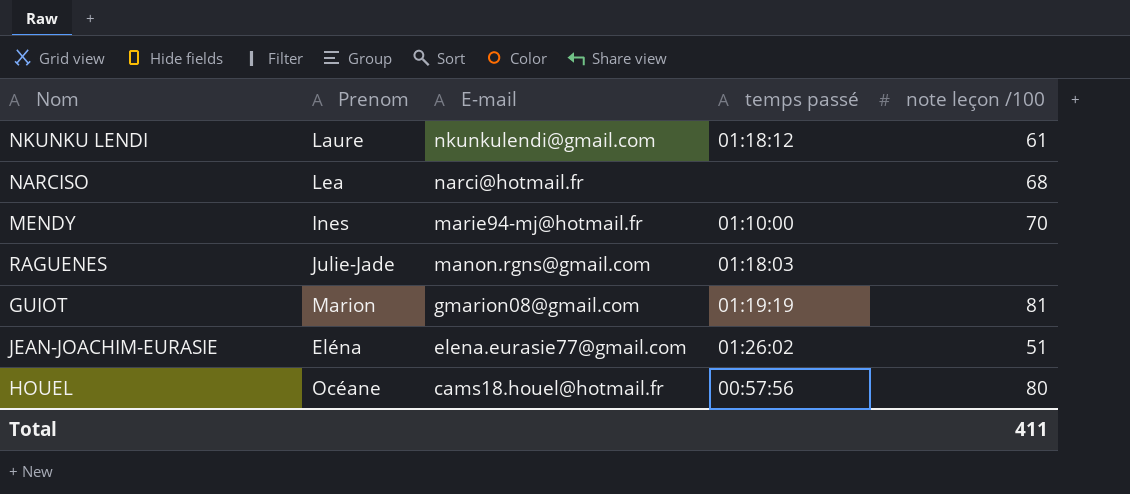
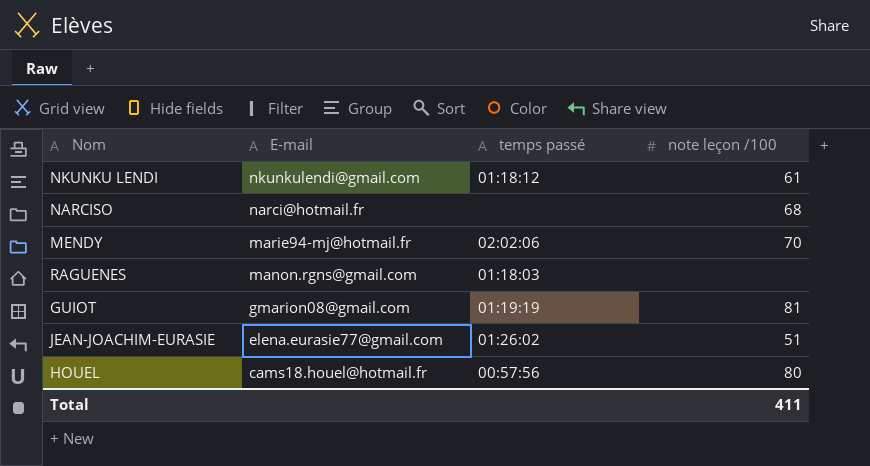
column Prenom | position: 2 -> none
MENDY | temps passé: 01:10:00 -> 02:02:06

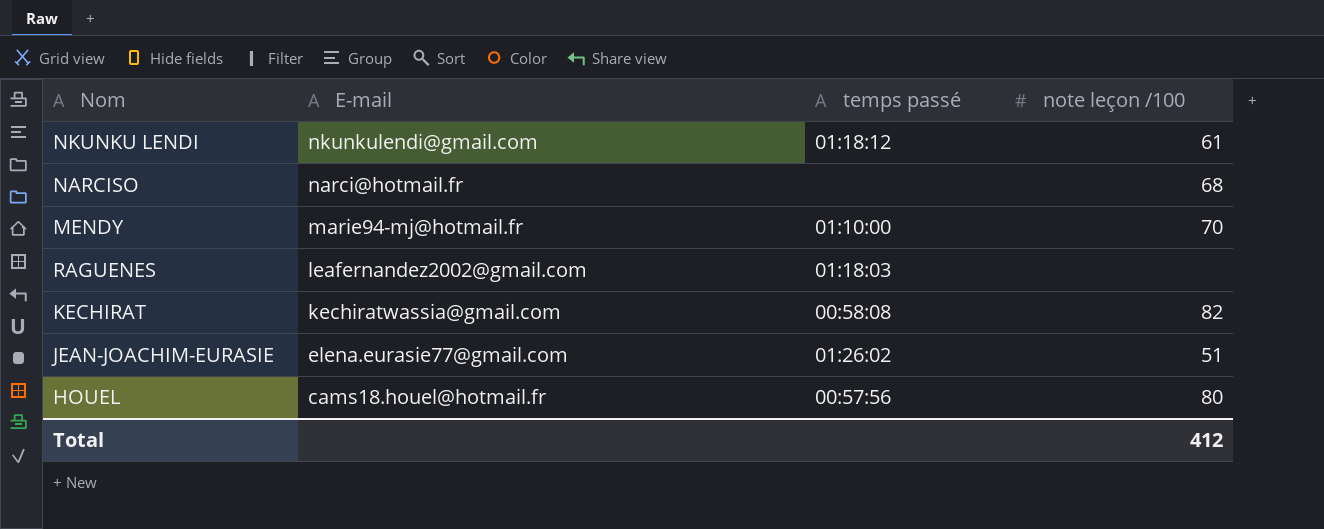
row GUIOT: gmarion08@gmail.com | 01:19:19 | 81 -> none
MENDY | temps passé: 02:02:06 -> 01:10:00
RAGUENES | E-mail: manon.rgns@gmail.com -> leafernandez2002@gmail.com
row KECHIRAT: none -> kechiratwassia@gmail.com | 00:58:08 | 82
Total | note leçon /100: 411 -> 412

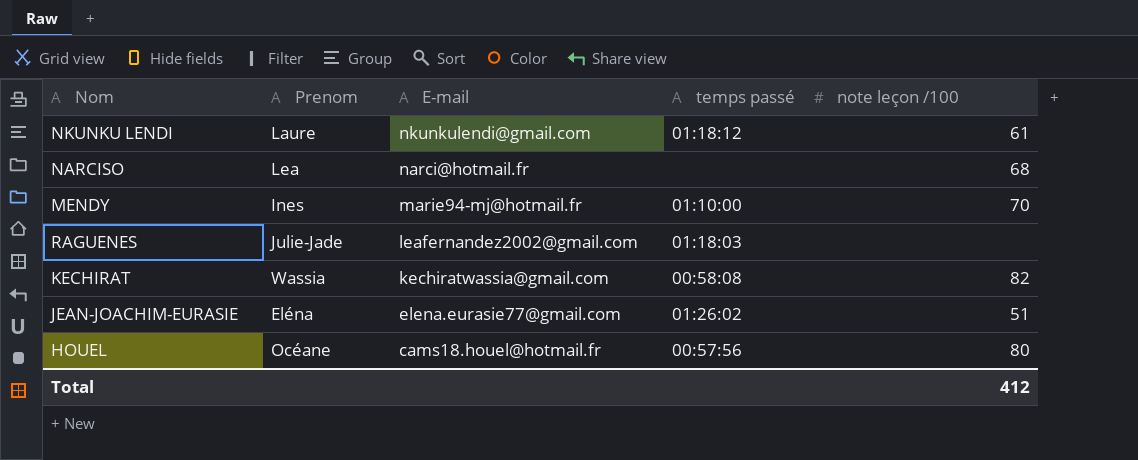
column Prenom | position: none -> 2

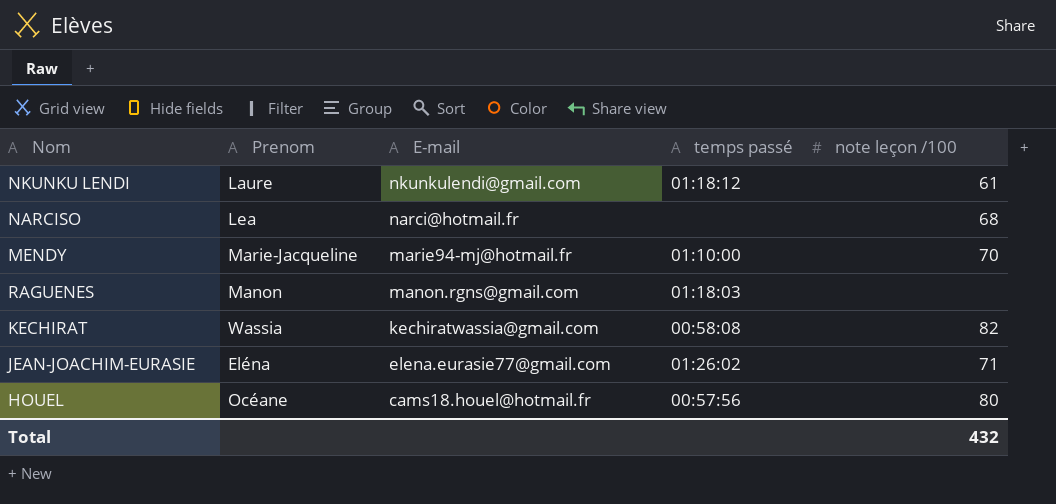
MENDY | Prenom: Ines -> Marie-Jacqueline
RAGUENES | Prenom: Julie-Jade -> Manon
RAGUENES | E-mail: leafernandez2002@gmail.com -> manon.rgns@gmail.com
JEAN-JOACHIM-EURASIE | note leçon /100: 51 -> 71
Total | note leçon /100: 412 -> 432

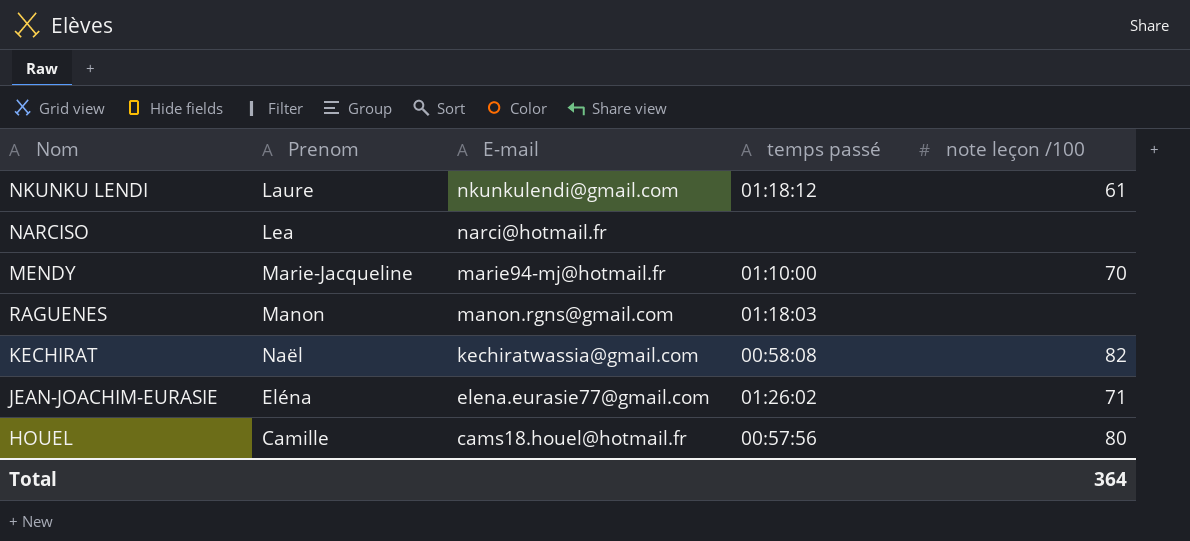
NARCISO | note leçon /100: 68 -> none
KECHIRAT | Prenom: Wassia -> Naël
HOUEL | Prenom: Océane -> Camille
Total | note leçon /100: 432 -> 364

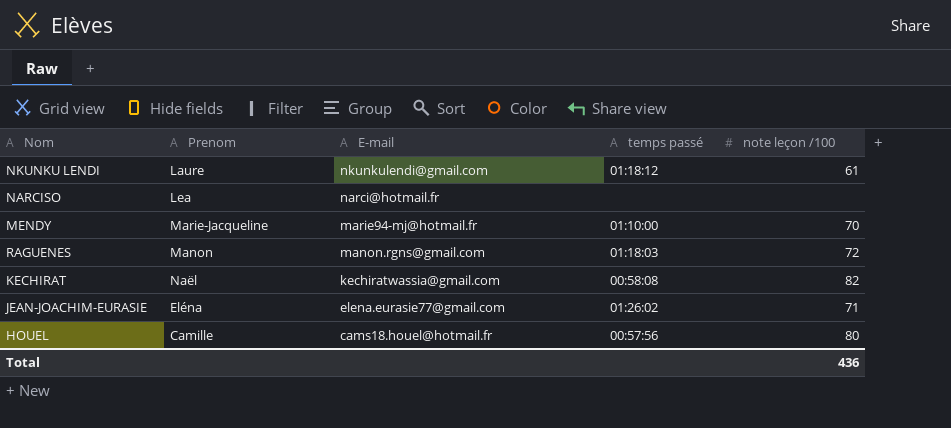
RAGUENES | note leçon /100: none -> 72
Total | note leçon /100: 364 -> 436

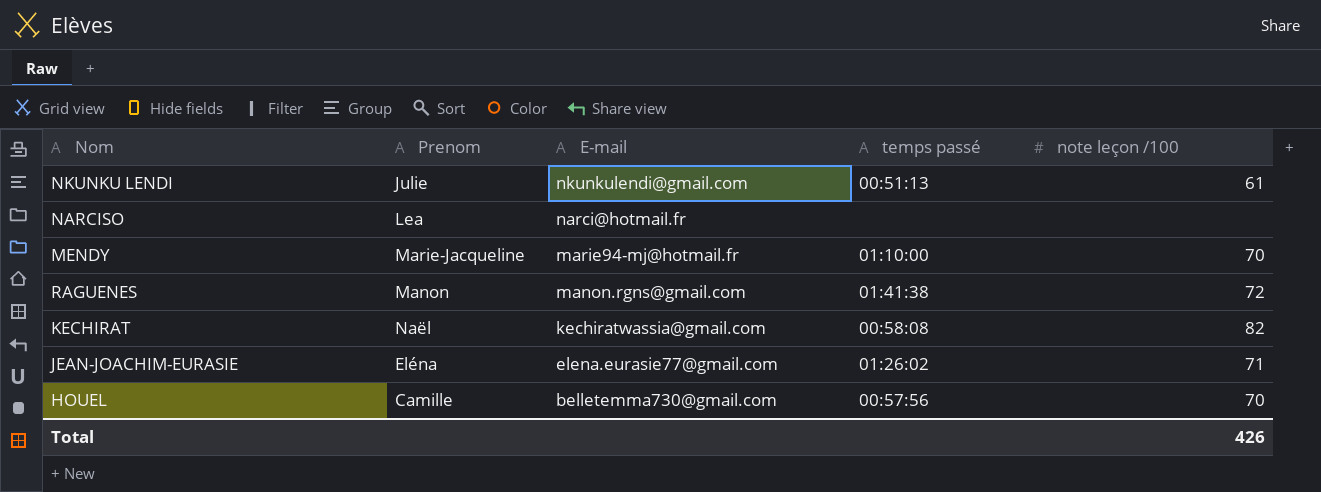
NKUNKU LENDI | Prenom: Laure -> Julie
NKUNKU LENDI | temps passé: 01:18:12 -> 00:51:13
RAGUENES | temps passé: 01:18:03 -> 01:41:38
HOUEL | E-mail: cams18.houel@hotmail.fr -> belletemma730@gmail.com
HOUEL | note leçon /100: 80 -> 70
Total | note leçon /100: 436 -> 426

